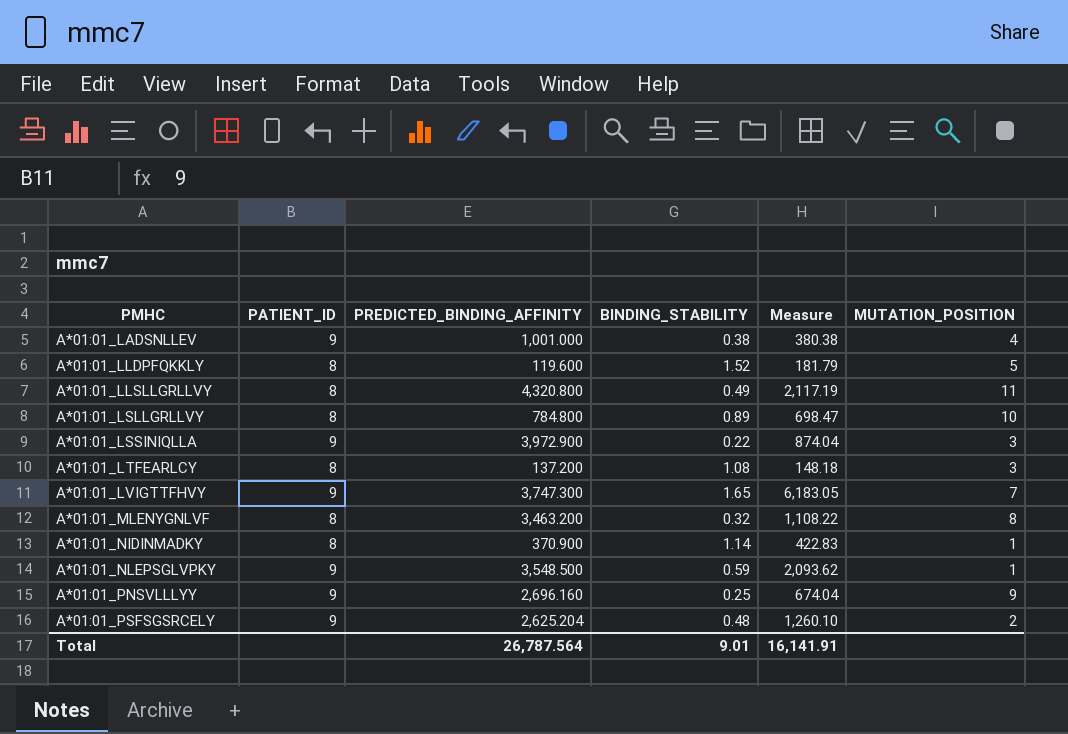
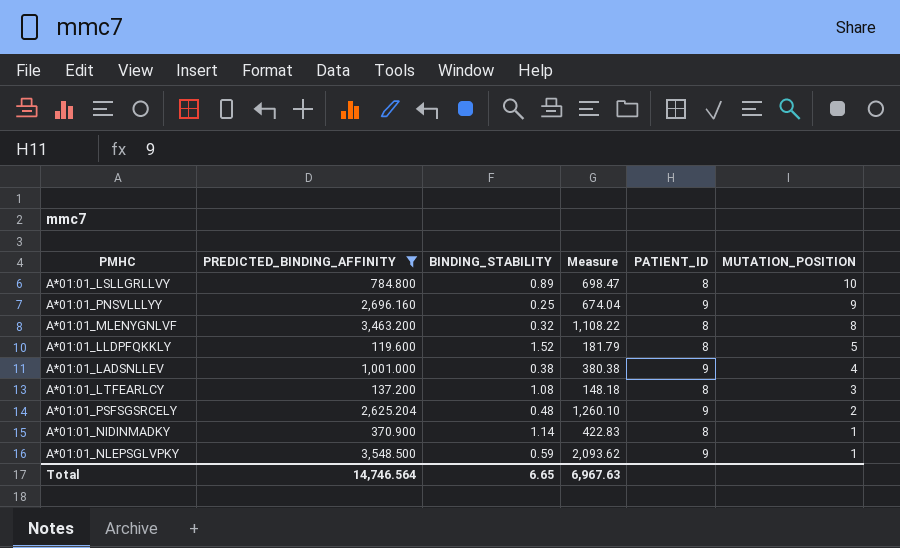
filter: none -> PREDICTED_BINDING_AFFINITY <= 3,548.500
row order: PMHC ascending -> MUTATION_POSITION descending
column PATIENT_ID | position: 2 -> 5
Total | PREDICTED_BINDING_AFFINITY: 26,787.564 -> 14,746.564
Total | BINDING_STABILITY: 9.01 -> 6.65
Total | Measure: 16,141.91 -> 6,967.63

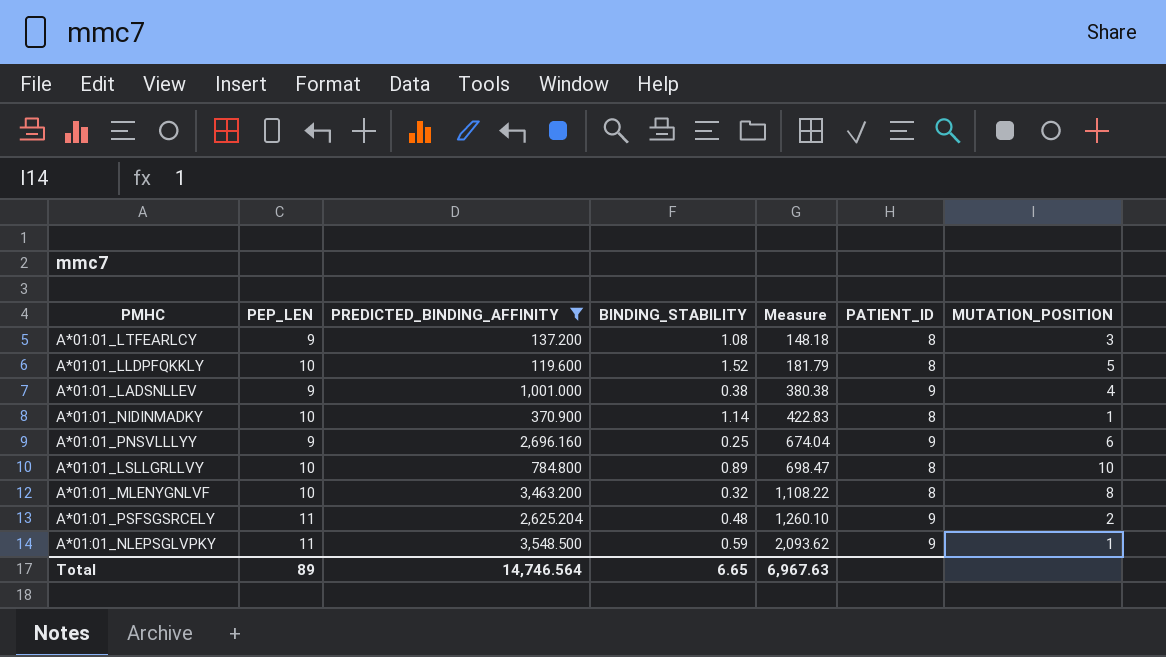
row order: MUTATION_POSITION descending -> Measure ascending
column PEP_LEN | position: none -> 2
A*01:01_PNSVLLLYY | MUTATION_POSITION: 9 -> 6

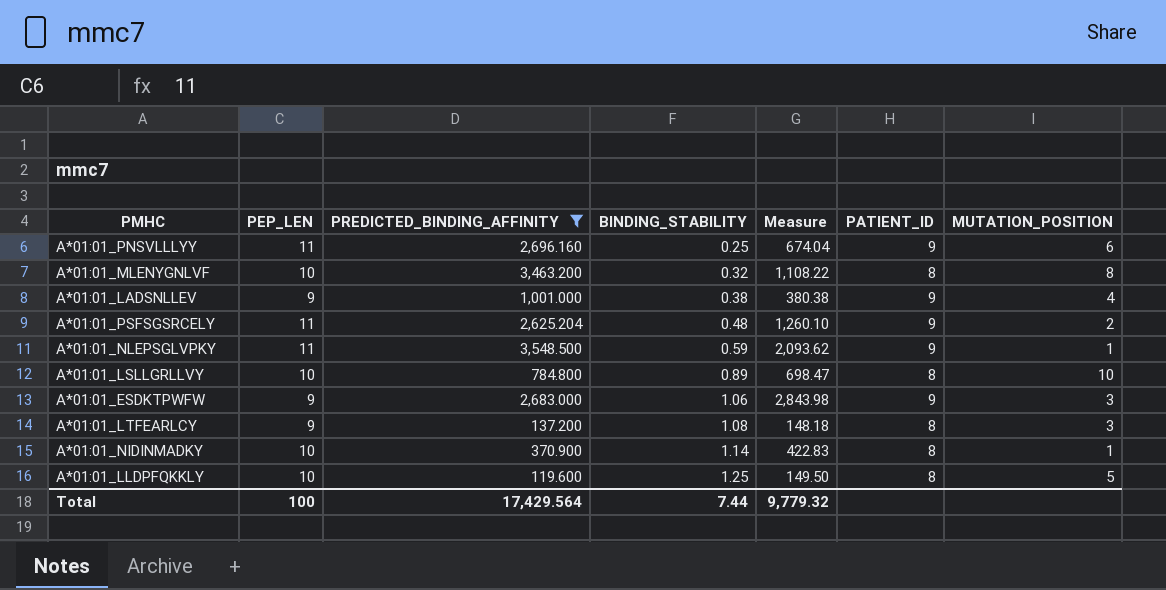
row order: Measure ascending -> BINDING_STABILITY ascending
A*01:01_PNSVLLLYY | PEP_LEN: 9 -> 11
row A*01:01_ESDKTPWFW: none -> 9 | 2,683.000 | 1.06 | 2,843.98 | 9 | 3
A*01:01_LLDPFQKKLY | BINDING_STABILITY: 1.52 -> 1.25
A*01:01_LLDPFQKKLY | Measure: 181.79 -> 149.50
Total | PEP_LEN: 89 -> 100
Total | PREDICTED_BINDING_AFFINITY: 14,746.564 -> 17,429.564
Total | BINDING_STABILITY: 6.65 -> 7.44
Total | Measure: 6,967.63 -> 9,779.32

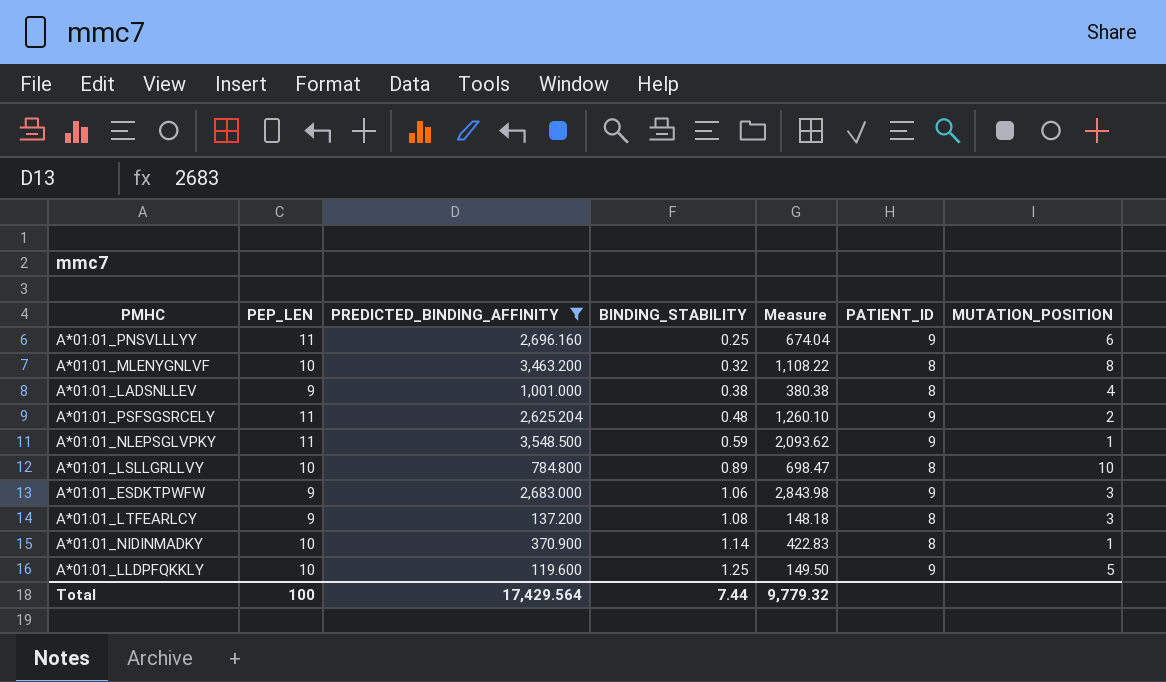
A*01:01_LADSNLLEV | PATIENT_ID: 9 -> 8
A*01:01_LLDPFQKKLY | PATIENT_ID: 8 -> 9

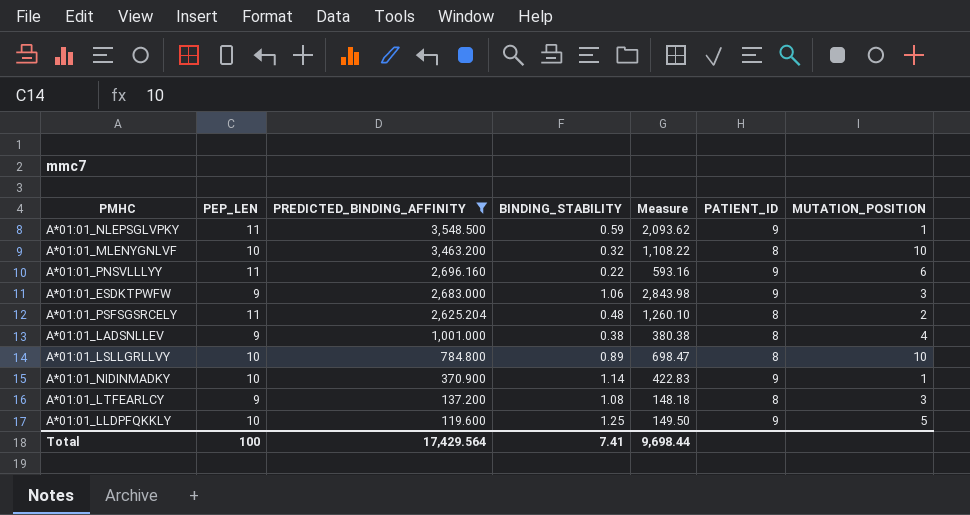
row order: BINDING_STABILITY ascending -> PREDICTED_BINDING_AFFINITY descending
A*01:01_MLENYGNLVF | MUTATION_POSITION: 8 -> 10
A*01:01_PNSVLLLYY | BINDING_STABILITY: 0.25 -> 0.22
A*01:01_PNSVLLLYY | Measure: 674.04 -> 593.16
A*01:01_PSFSGSRCELY | PATIENT_ID: 9 -> 8
A*01:01_NIDINMADKY | PATIENT_ID: 8 -> 9
Total | BINDING_STABILITY: 7.44 -> 7.41
Total | Measure: 9,779.32 -> 9,698.44

